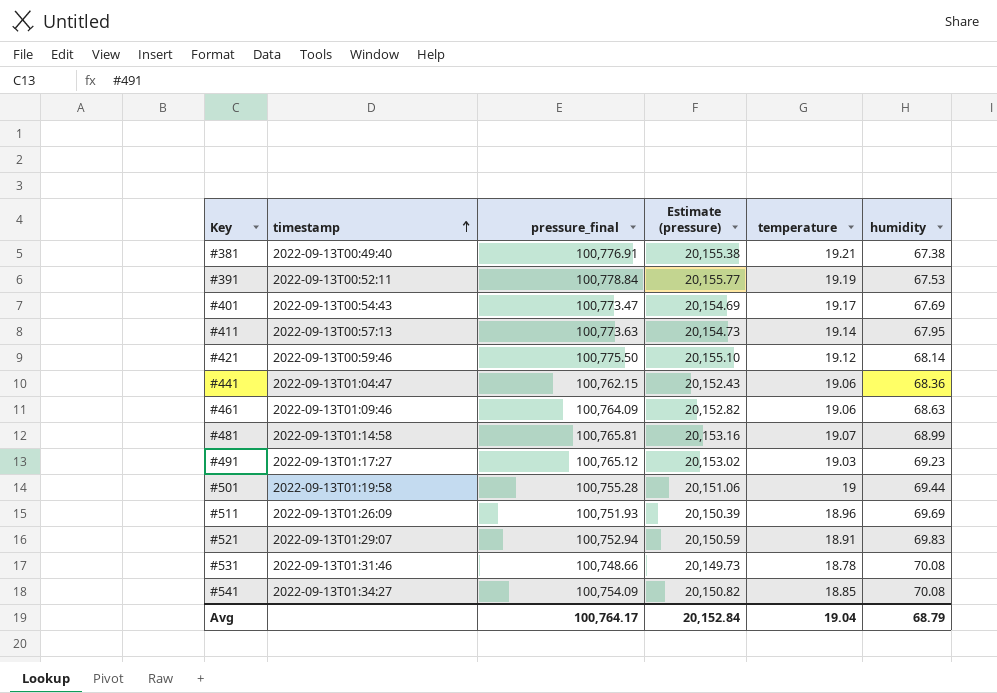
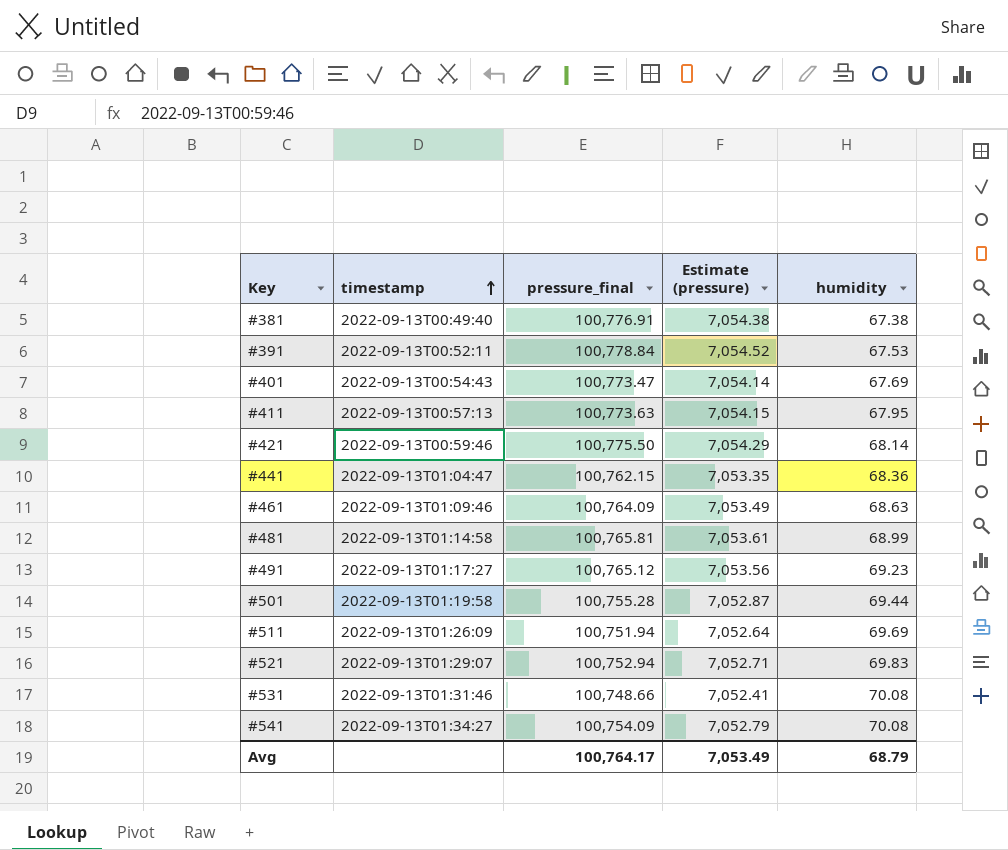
column temperature | position: 5 -> none
column Estimate (pressure) | formula: [pressure_final] * 0.2 -> [pressure_final] * 0.07
#511 | pressure_final: 100,751.93 -> 100,751.94
Avg | Estimate (pressure): 20,152.84 -> 7,053.49

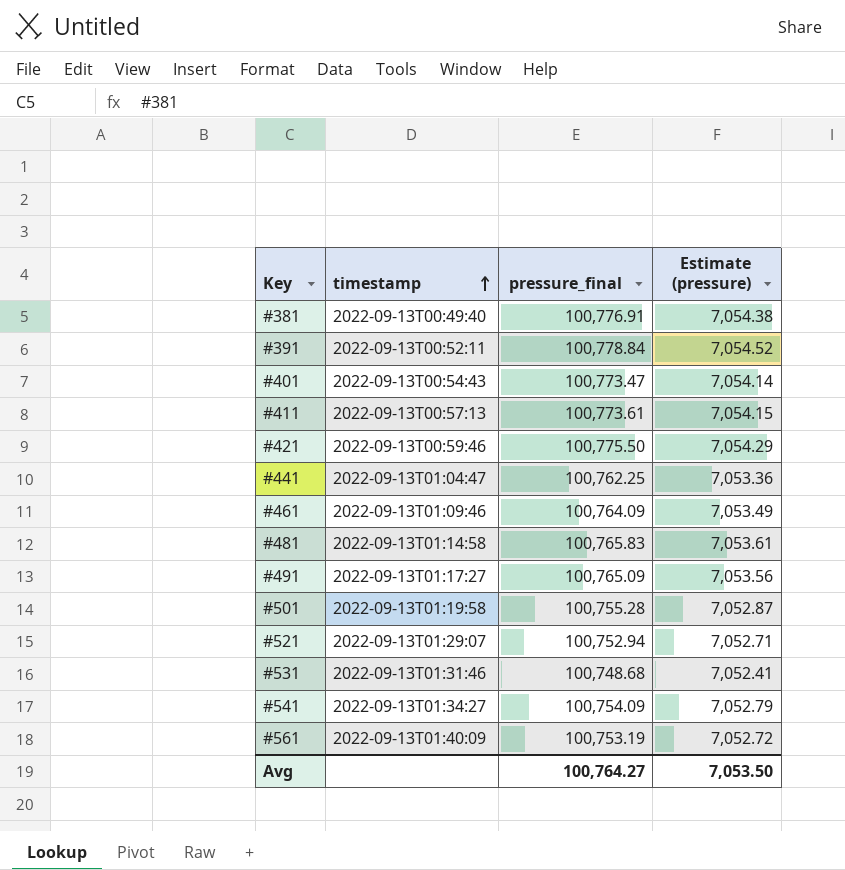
column humidity | position: 5 -> none
row #511: 2022-09-13T01:26:09 | 100,751.94 | 7,052.64 | 69.69 -> none
#411 | pressure_final: 100,773.63 -> 100,773.61
#441 | pressure_final: 100,762.15 -> 100,762.25
#441 | Estimate (pressure): 7,053.35 -> 7,053.36
#481 | pressure_final: 100,765.81 -> 100,765.83
#491 | pressure_final: 100,765.12 -> 100,765.09
#531 | pressure_final: 100,748.66 -> 100,748.68
row #561: none -> 2022-09-13T01:40:09 | 100,753.19 | 7,052.72
Avg | pressure_final: 100,764.17 -> 100,764.27
Avg | Estimate (pressure): 7,053.49 -> 7,053.50

